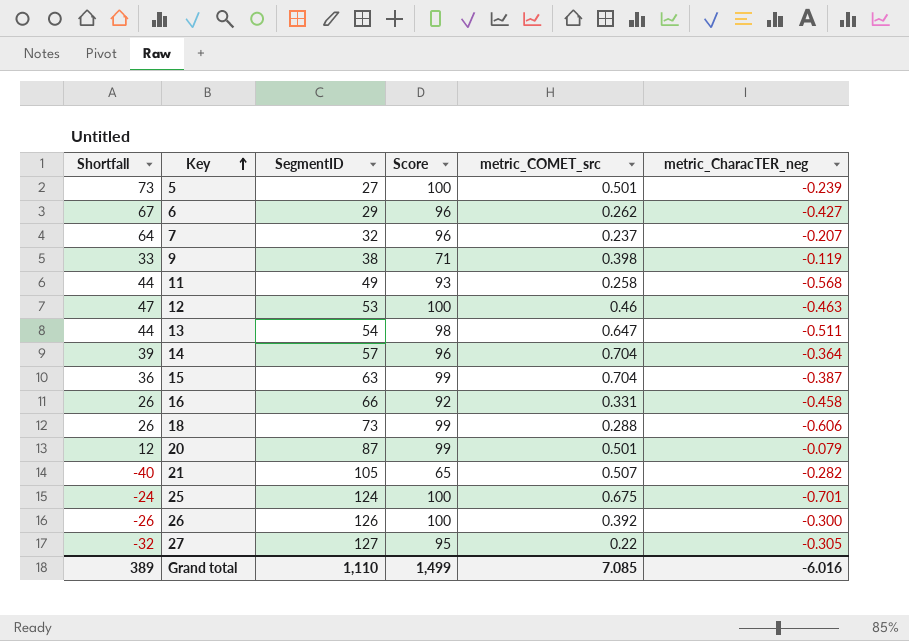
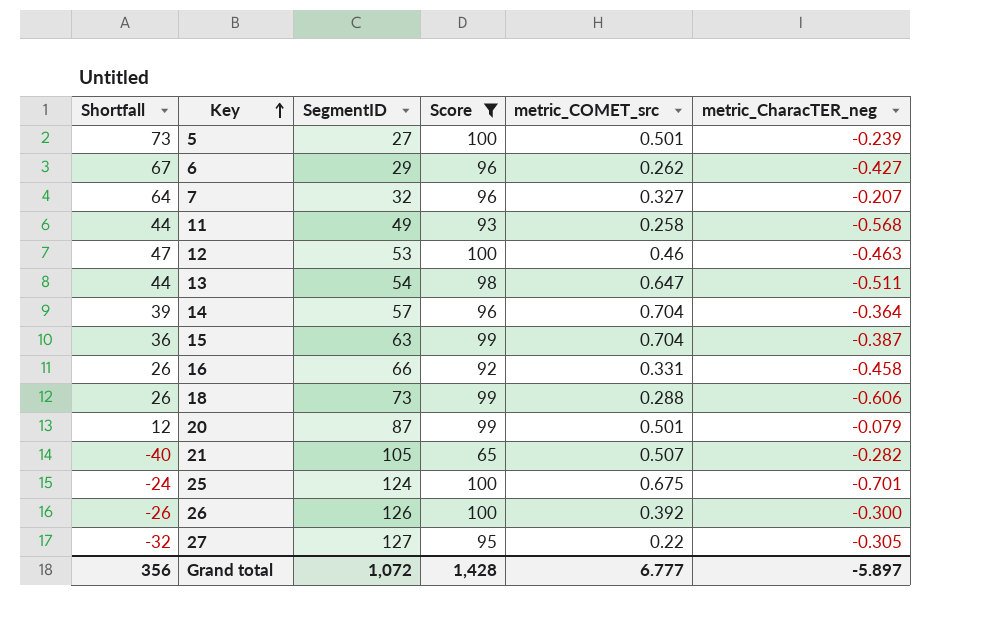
filter: none -> Score != 71
7 | metric_COMET_src: 0.237 -> 0.327
Grand total | Shortfall: 389 -> 356
Grand total | SegmentID: 1,110 -> 1,072
Grand total | Score: 1,499 -> 1,428
Grand total | metric_COMET_src: 7.085 -> 6.777
Grand total | metric_CharacTER_neg: -6.016 -> -5.897

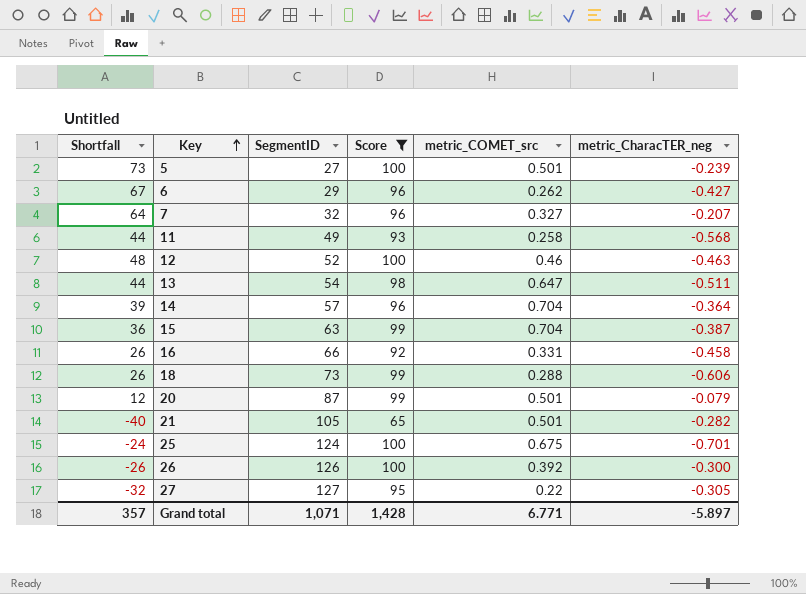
12 | Shortfall: 47 -> 48
12 | SegmentID: 53 -> 52
21 | metric_COMET_src: 0.507 -> 0.501
Grand total | Shortfall: 356 -> 357
Grand total | SegmentID: 1,072 -> 1,071
Grand total | metric_COMET_src: 6.777 -> 6.771

